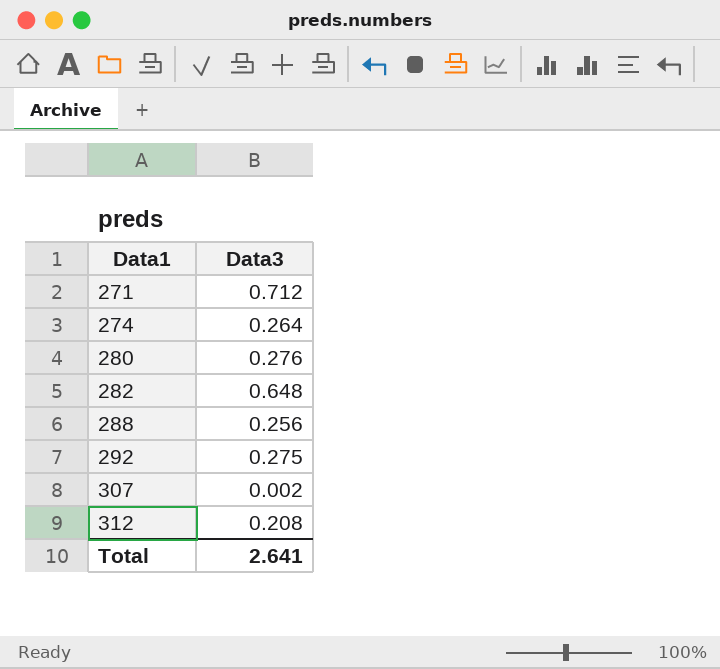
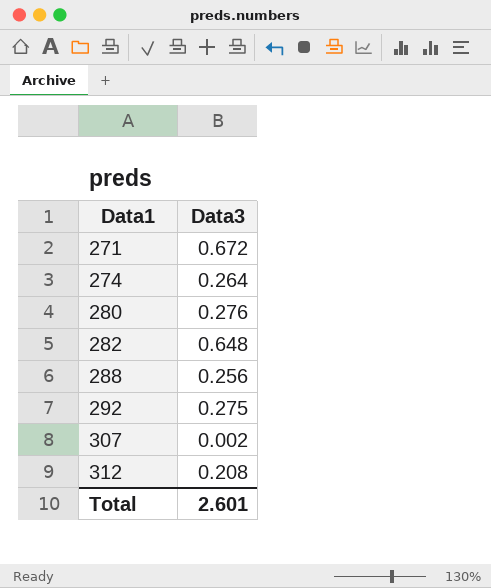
271 | Data3: 0.712 -> 0.672
Total | Data3: 2.641 -> 2.601

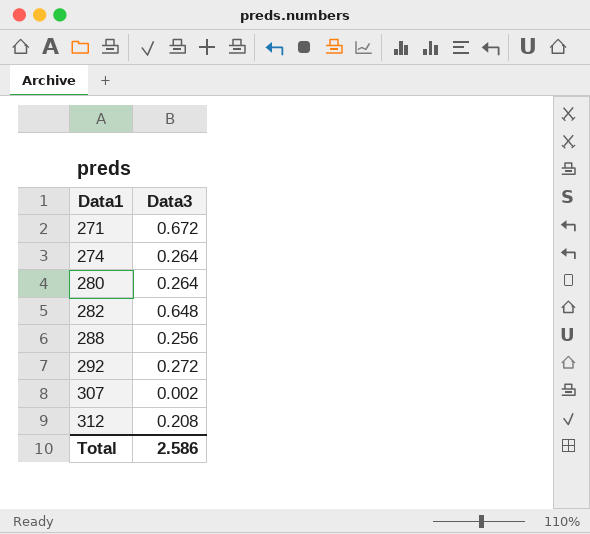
280 | Data3: 0.276 -> 0.264
292 | Data3: 0.275 -> 0.272
Total | Data3: 2.601 -> 2.586

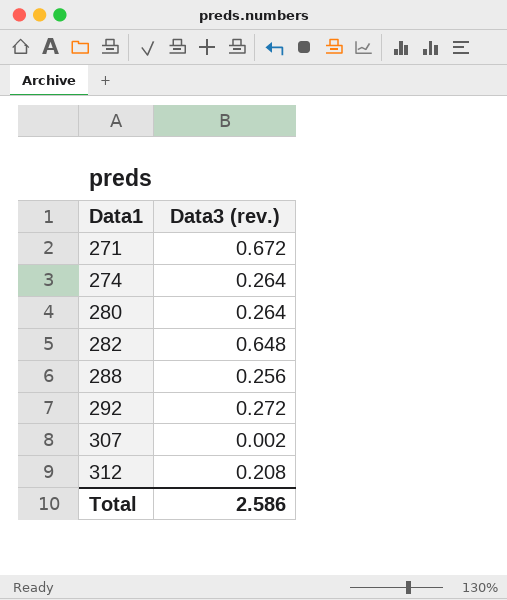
column name: Data3 -> Data3 (rev.)

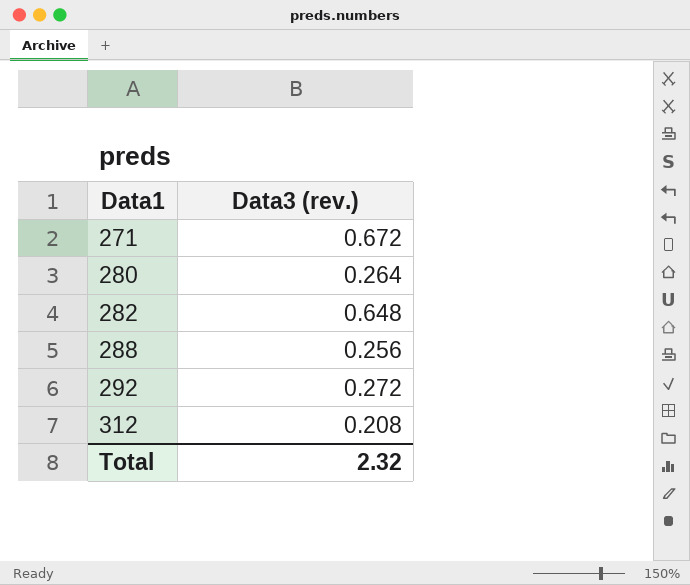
row 274: 0.264 -> none
row 307: 0.002 -> none
Total | Data3 (rev.): 2.586 -> 2.32

